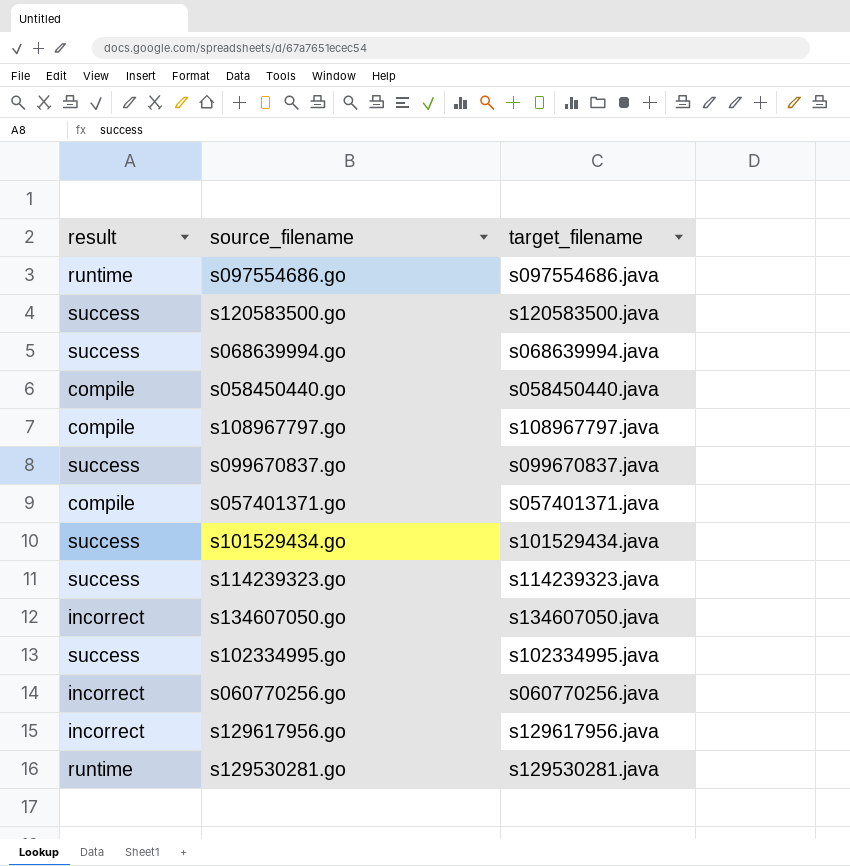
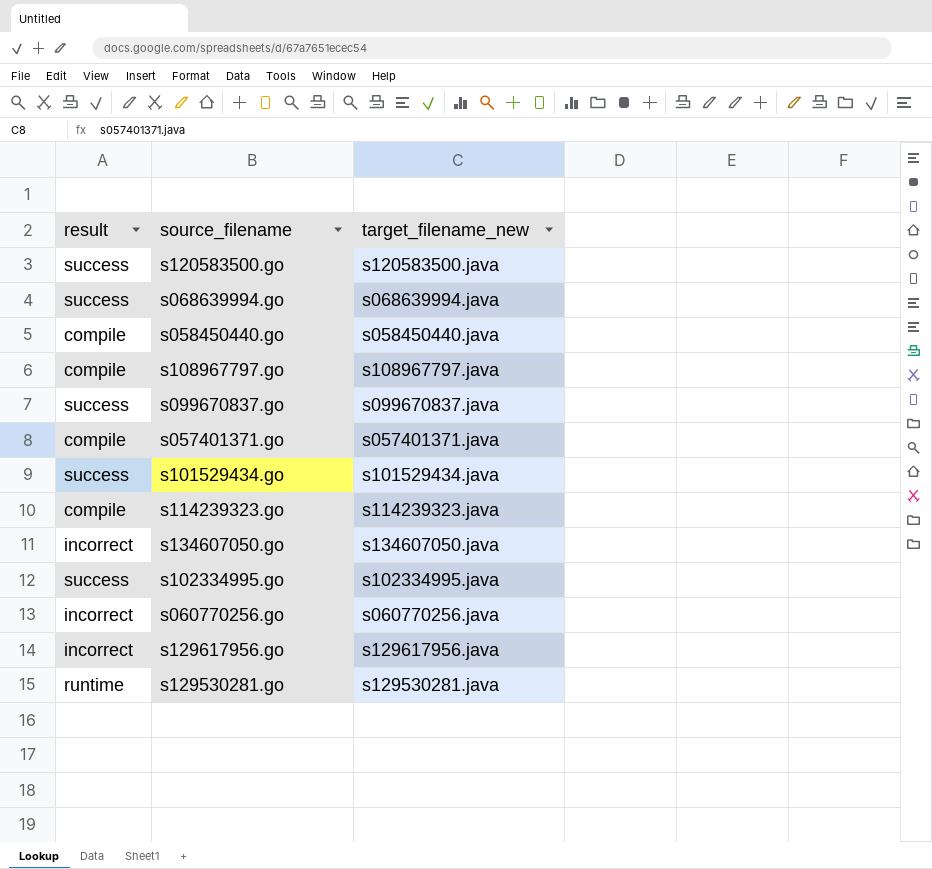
column name: target_filename -> target_filename_new
row s097554686.go: runtime | s097554686.java -> none
s114239323.go | result: success -> compile

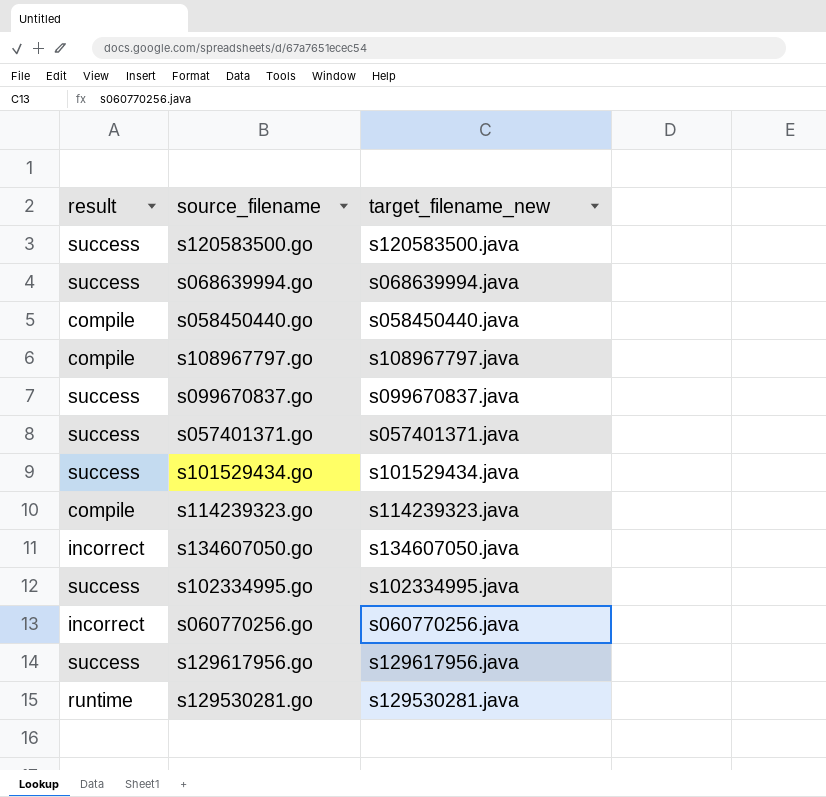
s057401371.go | result: compile -> success
s129617956.go | result: incorrect -> success

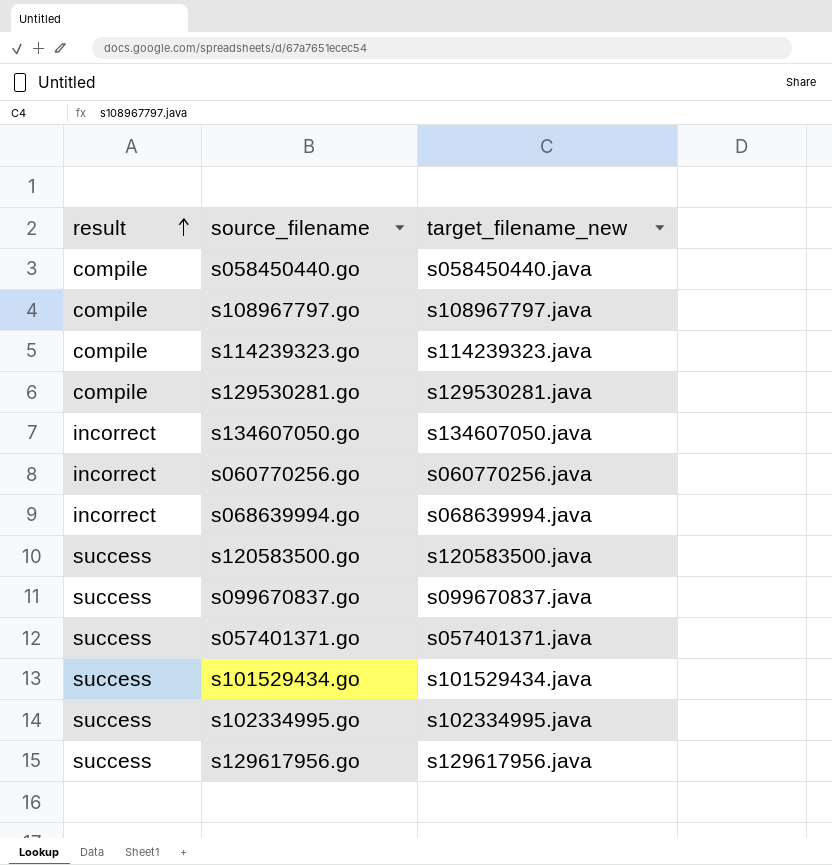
row order: none -> result ascending
s129530281.go | result: runtime -> compile
s068639994.go | result: success -> incorrect

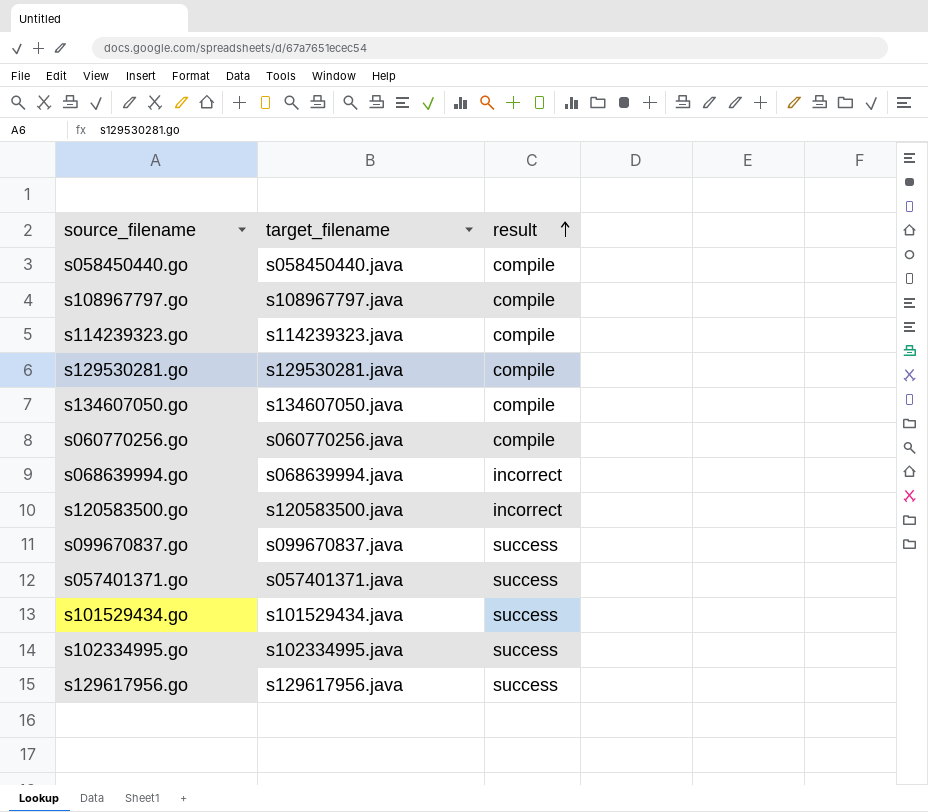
column name: target_filename_new -> target_filename
column result | position: 1 -> 3
s134607050.go | result: incorrect -> compile
s060770256.go | result: incorrect -> compile
s120583500.go | result: success -> incorrect

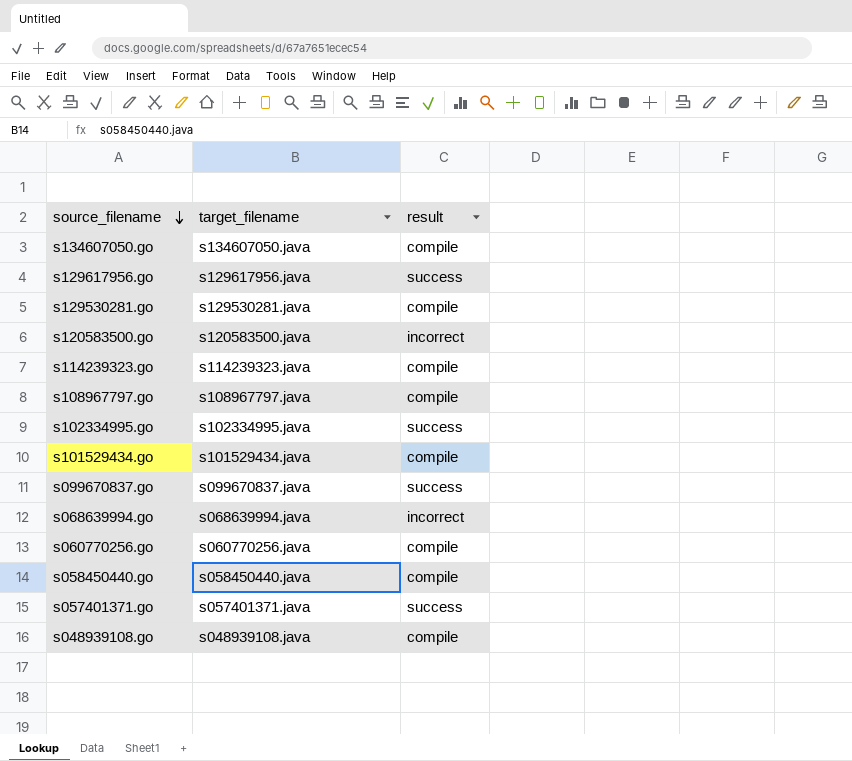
row order: result ascending -> source_filename descending
s101529434.go | result: success -> compile
row s048939108.go: none -> s048939108.java | compile

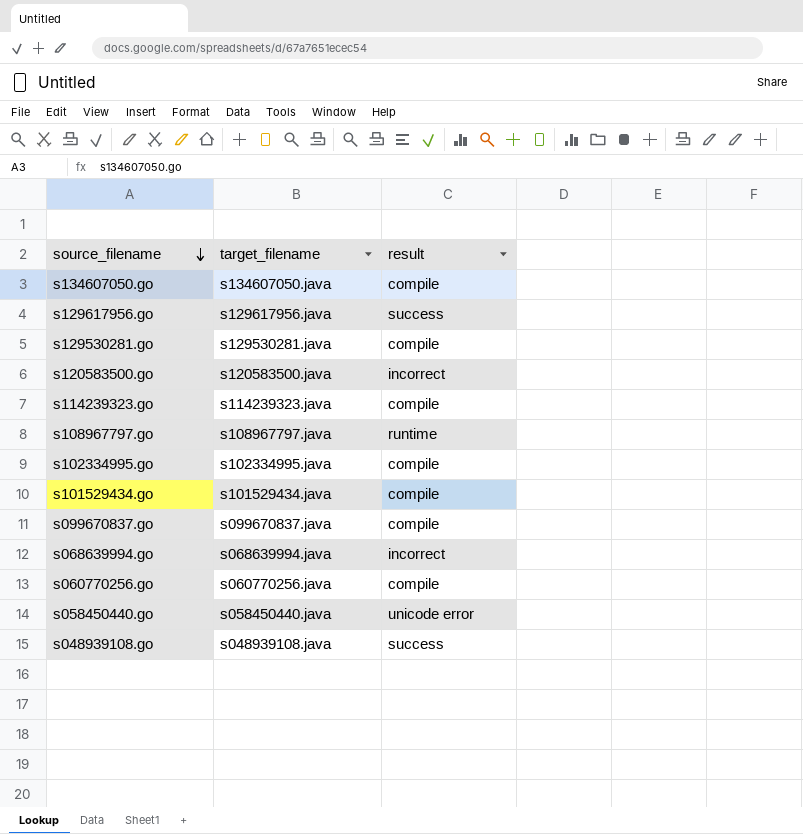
row s057401371.go: s057401371.java | success -> none
s108967797.go | result: compile -> runtime
s102334995.go | result: success -> compile
s099670837.go | result: success -> compile
s058450440.go | result: compile -> unicode error
s048939108.go | result: compile -> success

